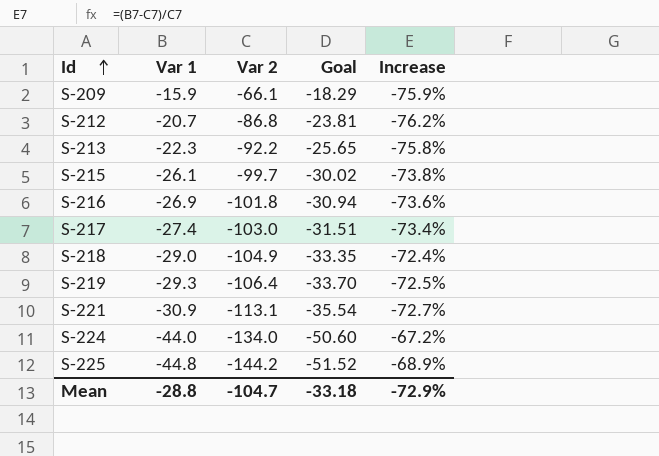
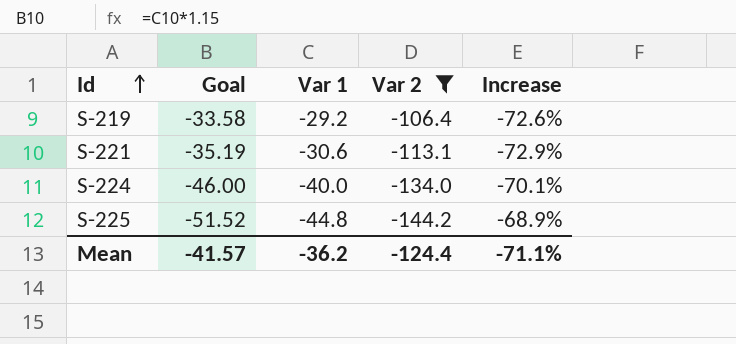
filter: none -> Var 2 <= -106.4
column Goal | position: 4 -> 2
S-219 | Goal: -33.70 -> -33.58
S-219 | Var 1: -29.3 -> -29.2
S-219 | Increase: -72.5% -> -72.6%
S-221 | Goal: -35.54 -> -35.19
S-221 | Var 1: -30.9 -> -30.6
S-221 | Increase: -72.7% -> -72.9%
S-224 | Goal: -50.60 -> -46.00
S-224 | Var 1: -44.0 -> -40.0
S-224 | Increase: -67.2% -> -70.1%
Mean | Goal: -33.18 -> -41.57
Mean | Var 1: -28.8 -> -36.2
Mean | Var 2: -104.7 -> -124.4
Mean | Increase: -72.9% -> -71.1%

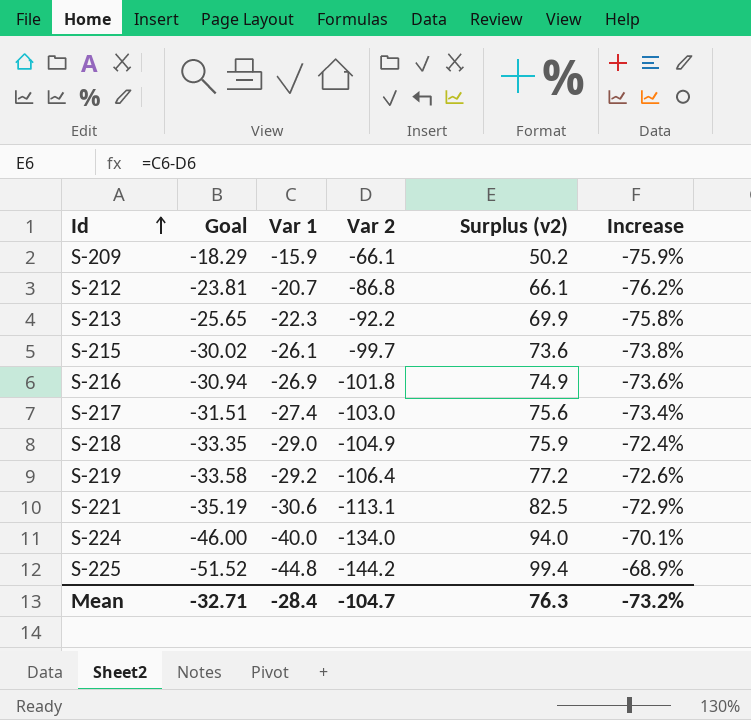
filter: Var 2 <= -106.4 -> none
column Surplus (v2) | formula: none -> [Var 1] - [Var 2]
Mean | Goal: -41.57 -> -32.71
Mean | Var 1: -36.2 -> -28.4
Mean | Var 2: -124.4 -> -104.7
Mean | Increase: -71.1% -> -73.2%

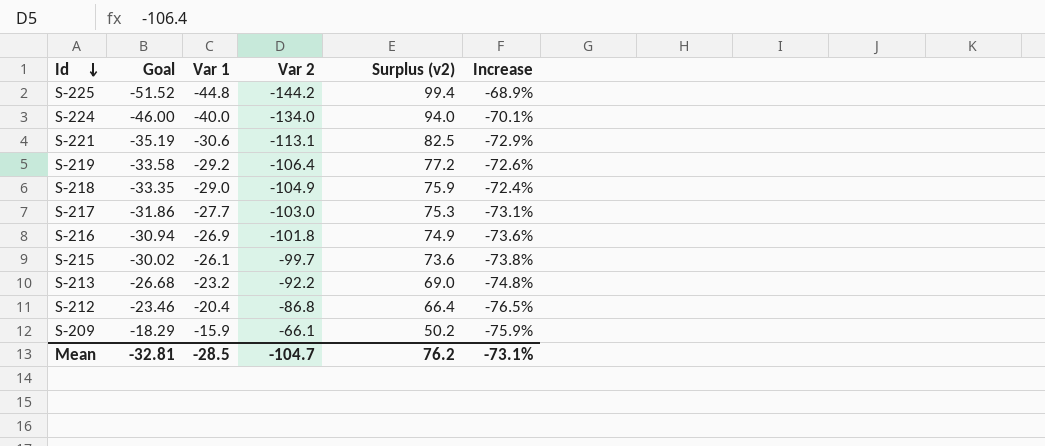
row order: Id ascending -> Id descending
S-217 | Goal: -31.51 -> -31.86
S-217 | Var 1: -27.4 -> -27.7
S-217 | Surplus (v2): 75.6 -> 75.3
S-217 | Increase: -73.4% -> -73.1%
S-213 | Goal: -25.65 -> -26.68
S-213 | Var 1: -22.3 -> -23.2
S-213 | Surplus (v2): 69.9 -> 69.0
S-213 | Increase: -75.8% -> -74.8%
S-212 | Goal: -23.81 -> -23.46
S-212 | Var 1: -20.7 -> -20.4
S-212 | Surplus (v2): 66.1 -> 66.4
S-212 | Increase: -76.2% -> -76.5%
Mean | Goal: -32.71 -> -32.81
Mean | Var 1: -28.4 -> -28.5
Mean | Surplus (v2): 76.3 -> 76.2
Mean | Increase: -73.2% -> -73.1%

